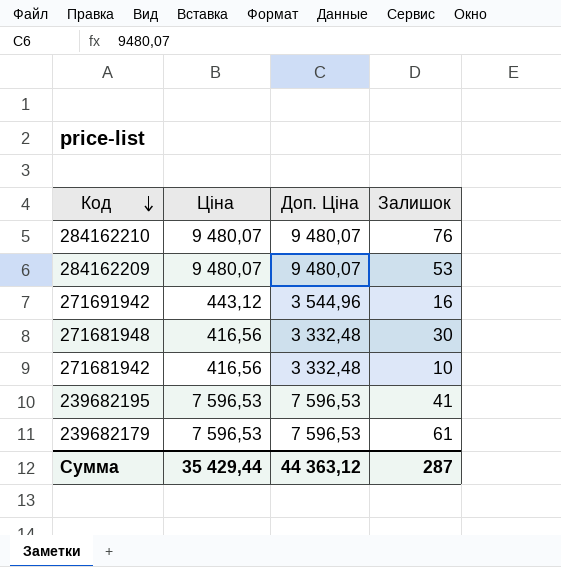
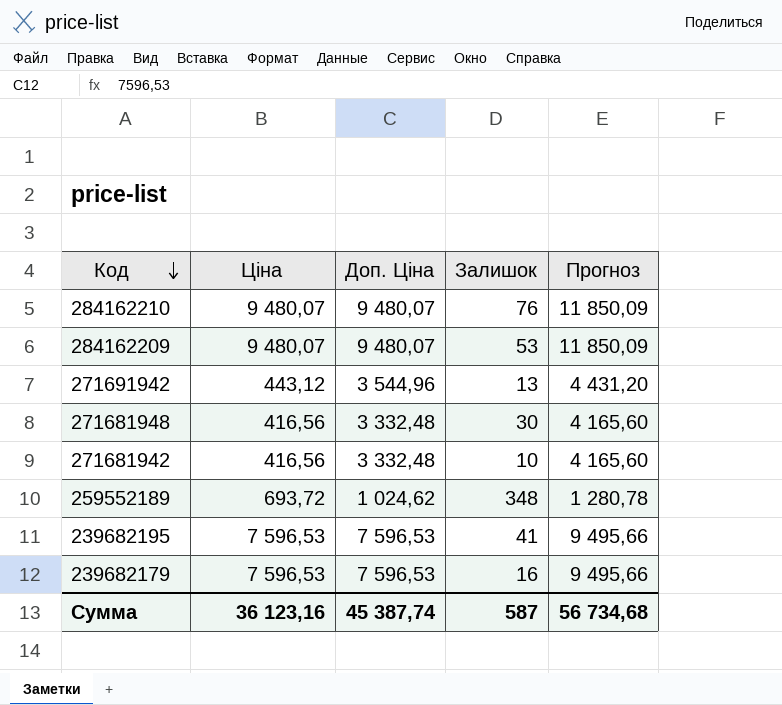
column Прогноз | formula: none -> [Доп. Ціна] * 1,25
271691942 | Залишок: 16 -> 13
row 259552189: none -> 693,72 | 1 024,62 | 348 | 1 280,78
239682179 | Залишок: 61 -> 16
Сумма | Ціна: 35 429,44 -> 36 123,16
Сумма | Доп. Ціна: 44 363,12 -> 45 387,74
Сумма | Залишок: 287 -> 587

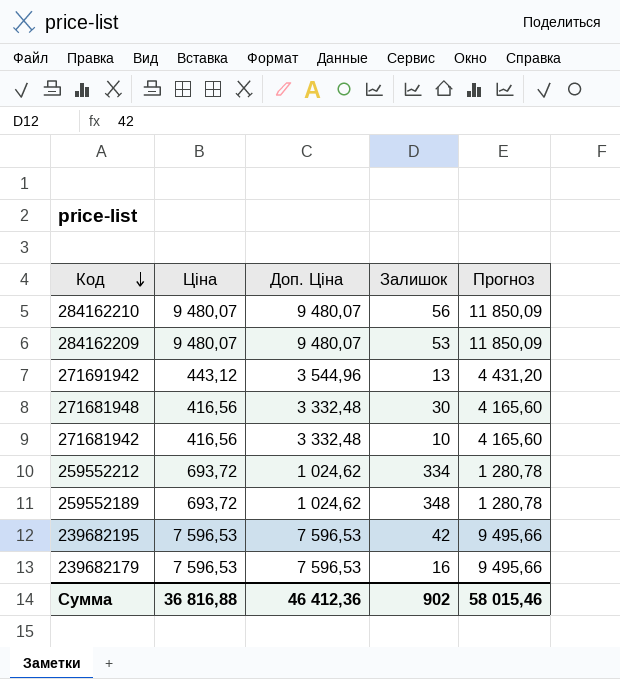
284162210 | Залишок: 76 -> 56
row 259552212: none -> 693,72 | 1 024,62 | 334 | 1 280,78
239682195 | Залишок: 41 -> 42
Сумма | Ціна: 36 123,16 -> 36 816,88
Сумма | Доп. Ціна: 45 387,74 -> 46 412,36
Сумма | Залишок: 587 -> 902
Сумма | Прогноз: 56 734,68 -> 58 015,46

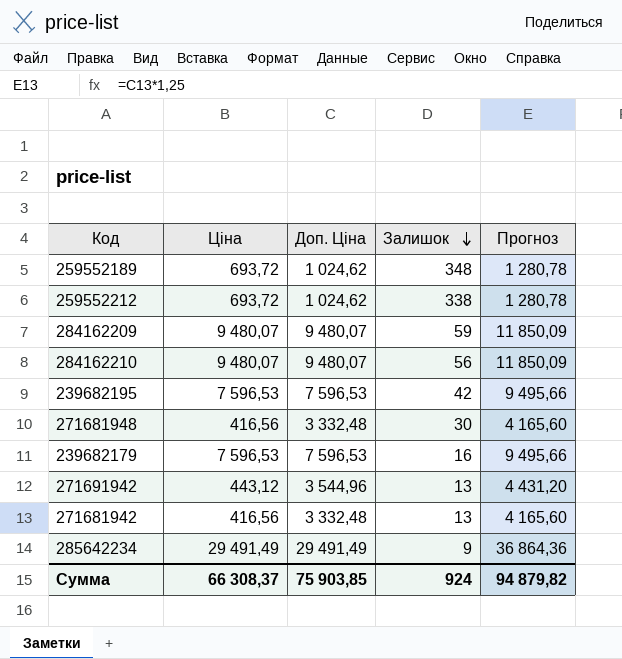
row order: Код descending -> Залишок descending
259552212 | Залишок: 334 -> 338
284162209 | Залишок: 53 -> 59
271681942 | Залишок: 10 -> 13
row 285642234: none -> 29 491,49 | 29 491,49 | 9 | 36 864,36
Сумма | Ціна: 36 816,88 -> 66 308,37
Сумма | Доп. Ціна: 46 412,36 -> 75 903,85
Сумма | Залишок: 902 -> 924
Сумма | Прогноз: 58 015,46 -> 94 879,82

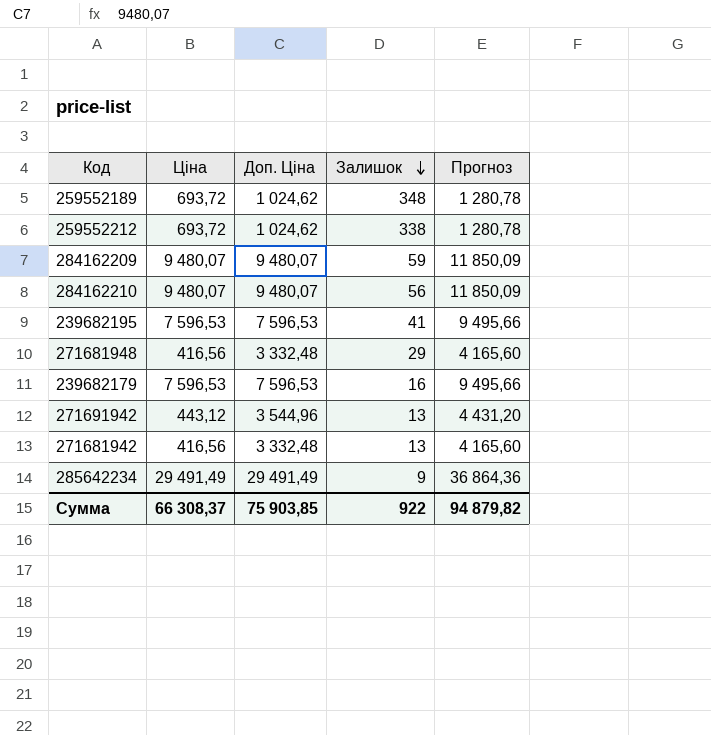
239682195 | Залишок: 42 -> 41
271681948 | Залишок: 30 -> 29
Сумма | Залишок: 924 -> 922

